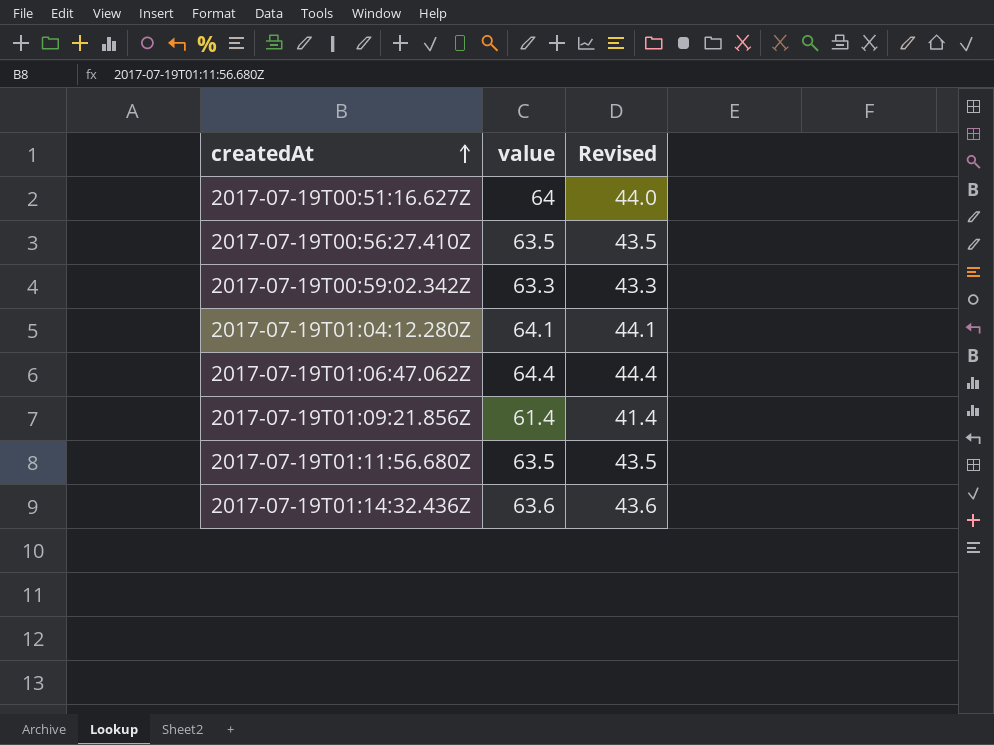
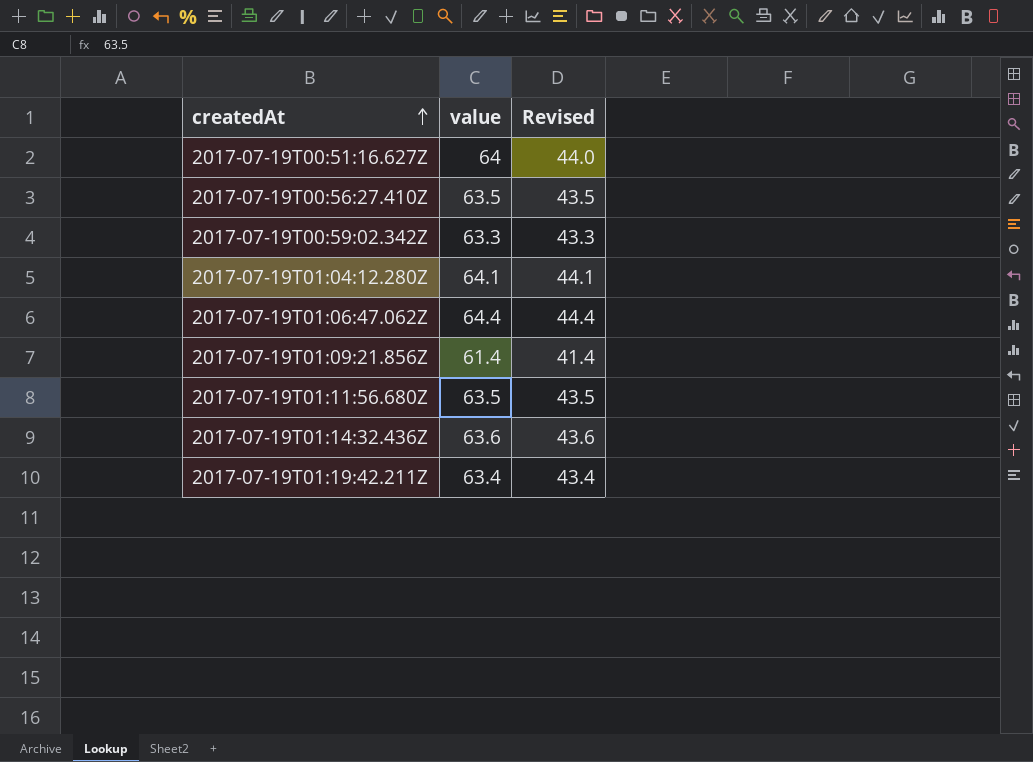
row 2017-07-19T01:19:42.211Z: none -> 63.4 | 43.4

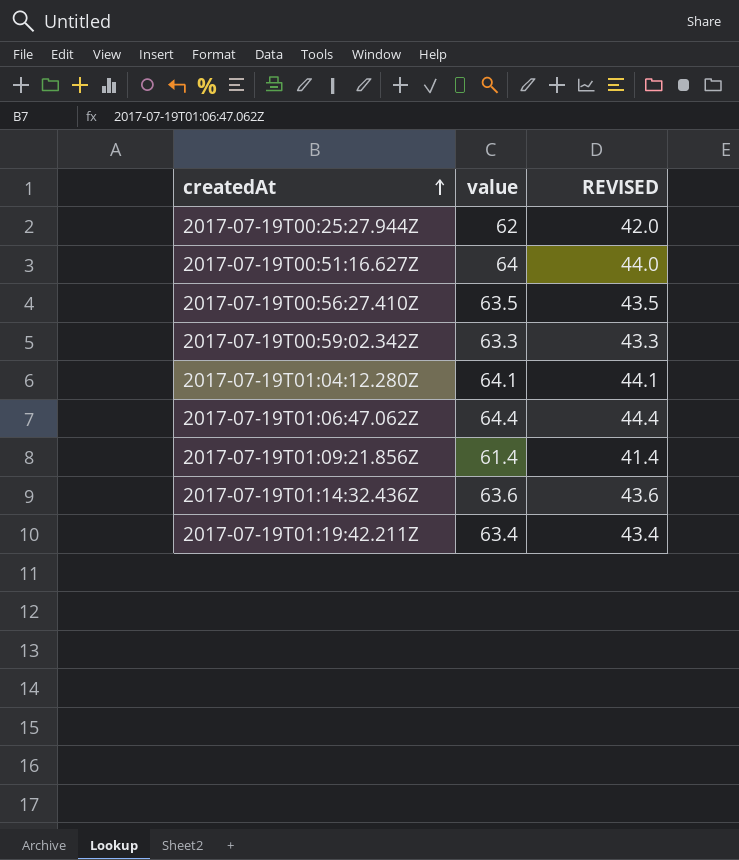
column name: Revised -> REVISED
row 2017-07-19T01:11:56.680Z: 63.5 | 43.5 -> none
row 2017-07-19T00:25:27.944Z: none -> 62 | 42.0

